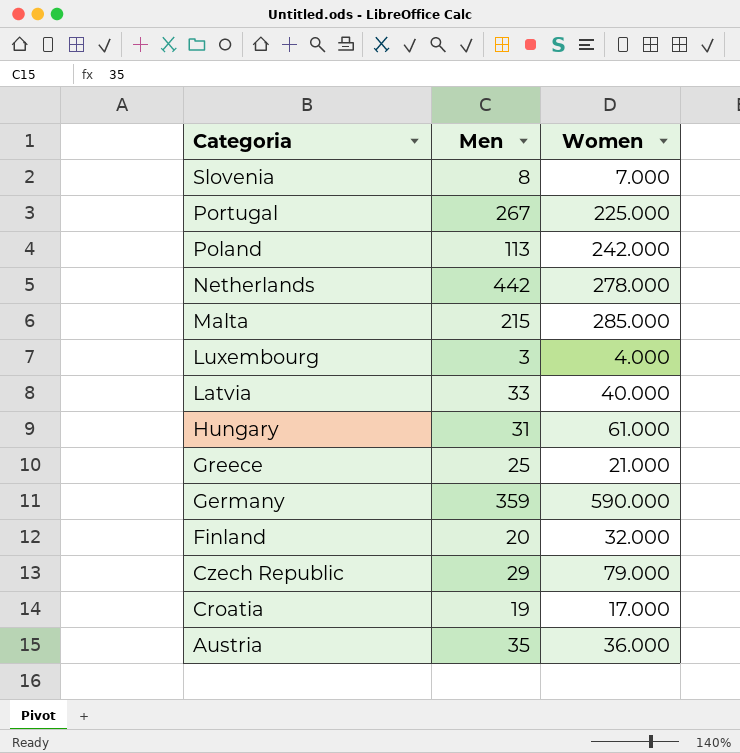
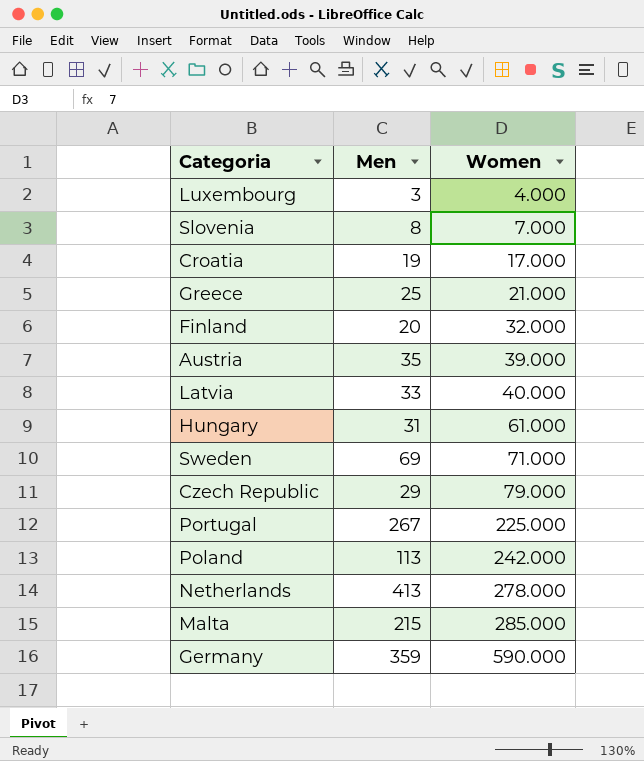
row order: Categoria descending -> Women ascending
Austria | Women: 36.000 -> 39.000
row Sweden: none -> 69 | 71.000
Netherlands | Men: 442 -> 413

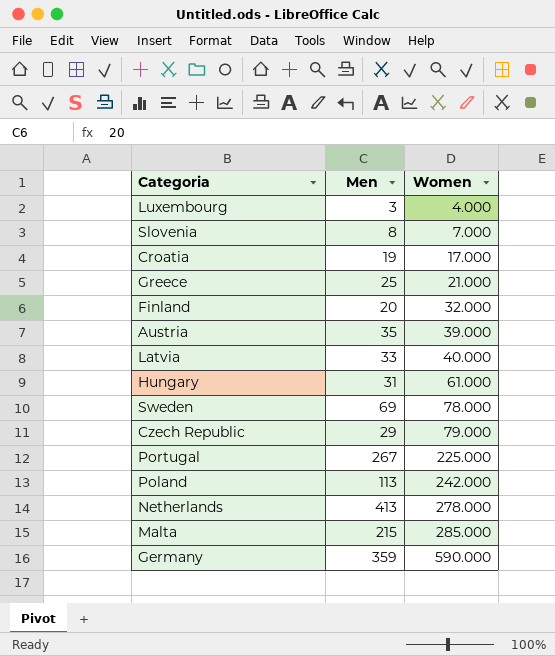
Sweden | Women: 71.000 -> 78.000

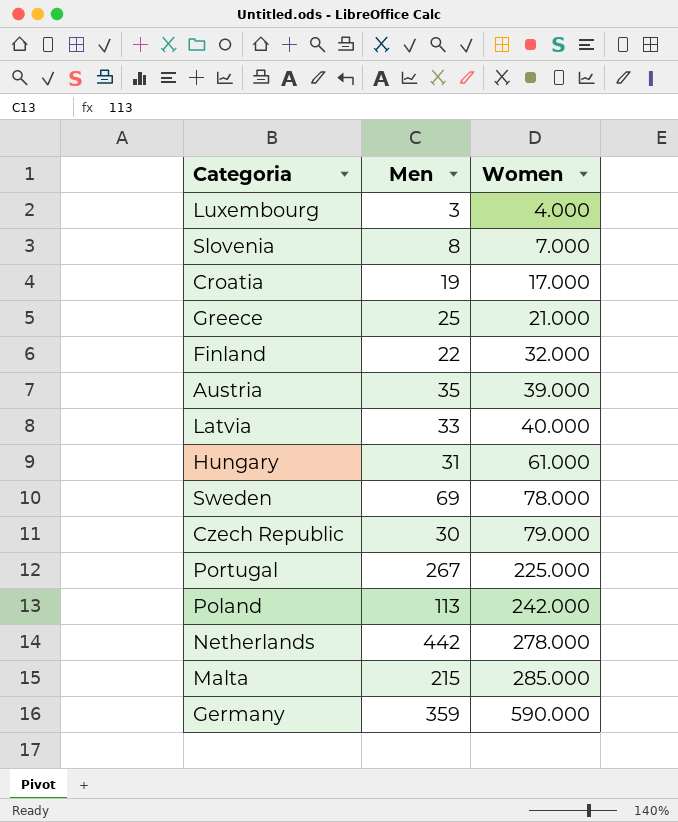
Finland | Men: 20 -> 22
Czech Republic | Men: 29 -> 30
Netherlands | Men: 413 -> 442

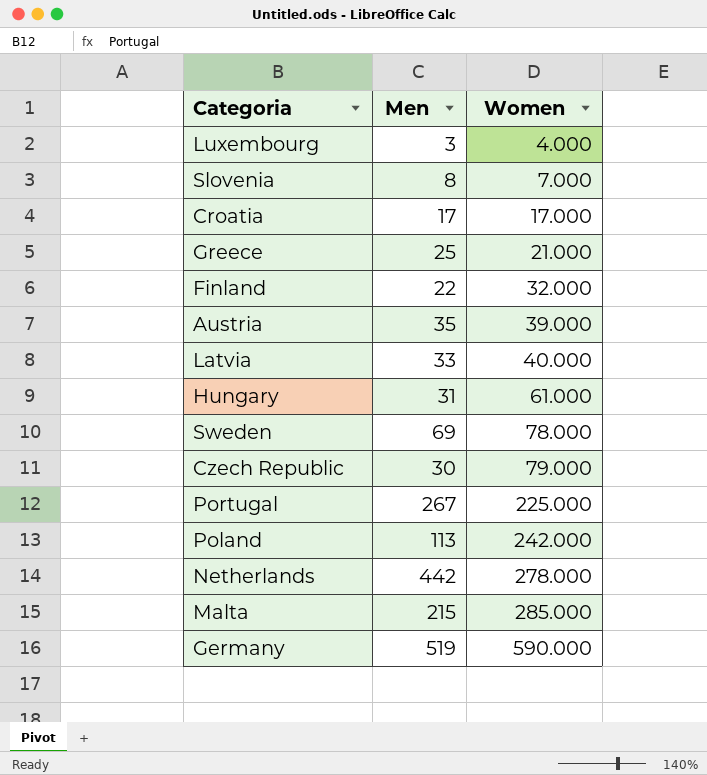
Croatia | Men: 19 -> 17
Germany | Men: 359 -> 519

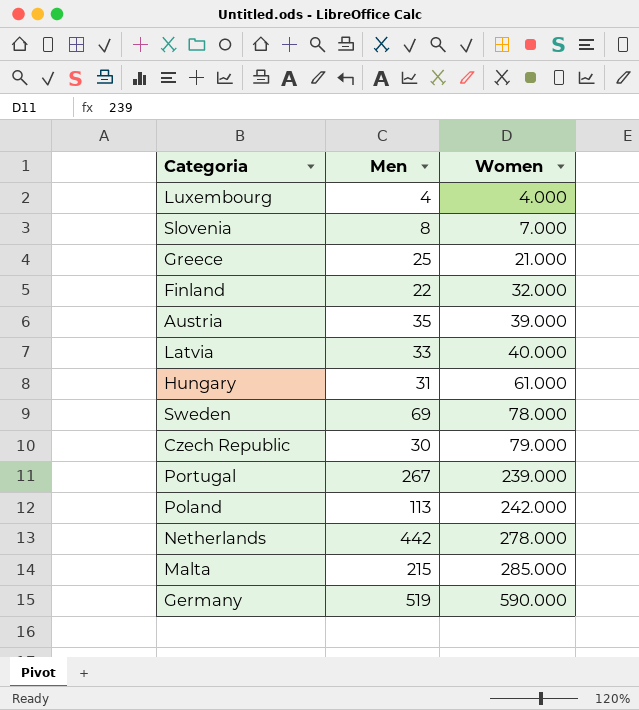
row Croatia: 17 | 17.000 -> none
Luxembourg | Men: 3 -> 4
Portugal | Women: 225.000 -> 239.000

